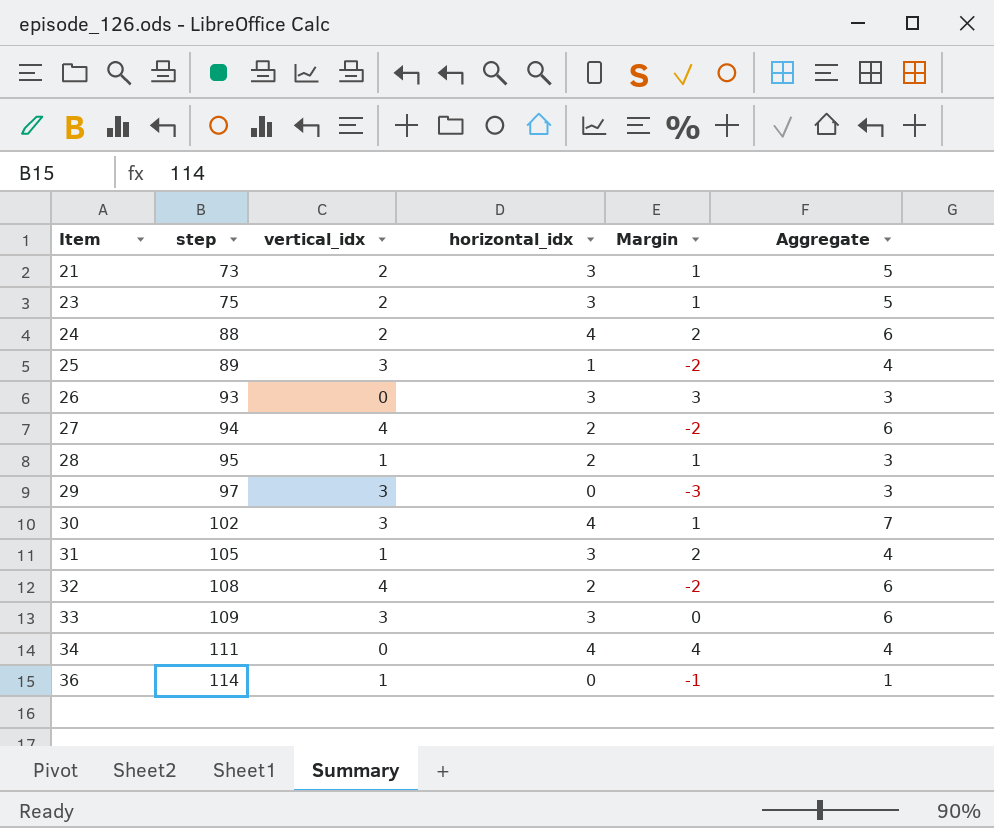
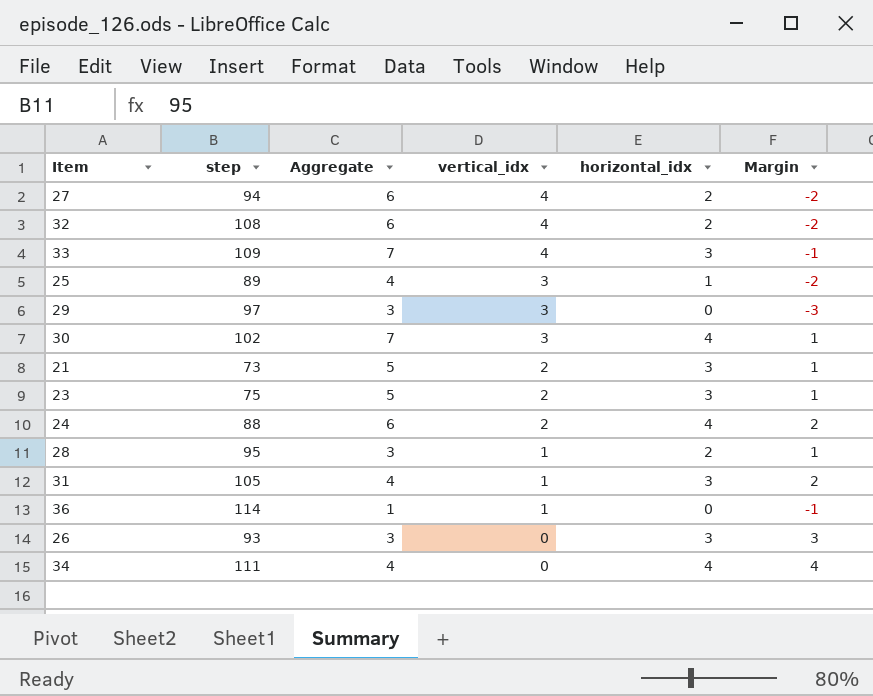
row order: Item ascending -> vertical_idx descending
column Aggregate | position: 6 -> 3
33 | Aggregate: 6 -> 7
33 | vertical_idx: 3 -> 4
33 | Margin: 0 -> -1

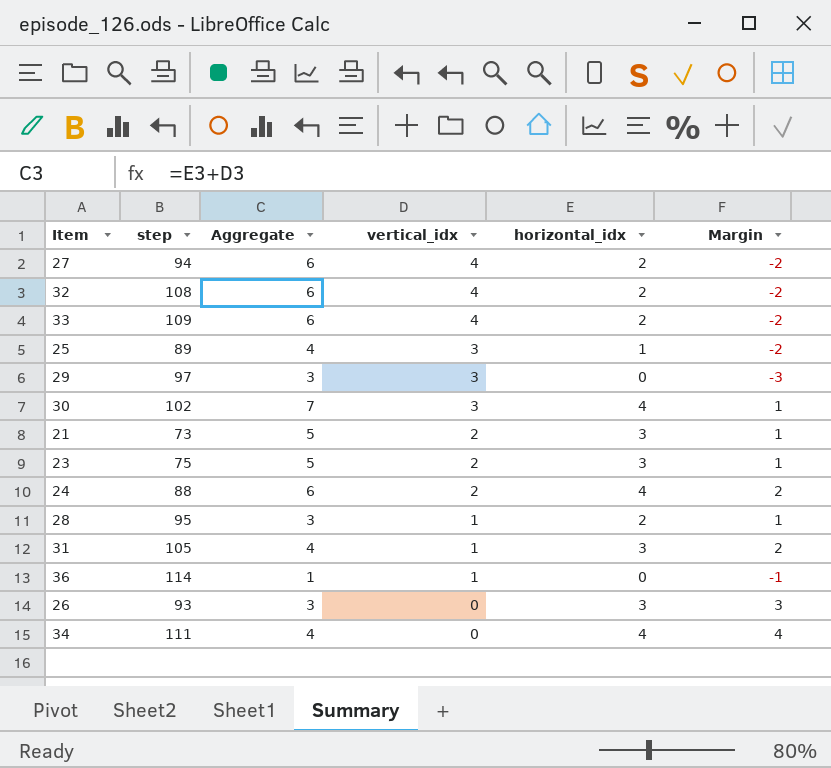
33 | Aggregate: 7 -> 6
33 | horizontal_idx: 3 -> 2
33 | Margin: -1 -> -2

